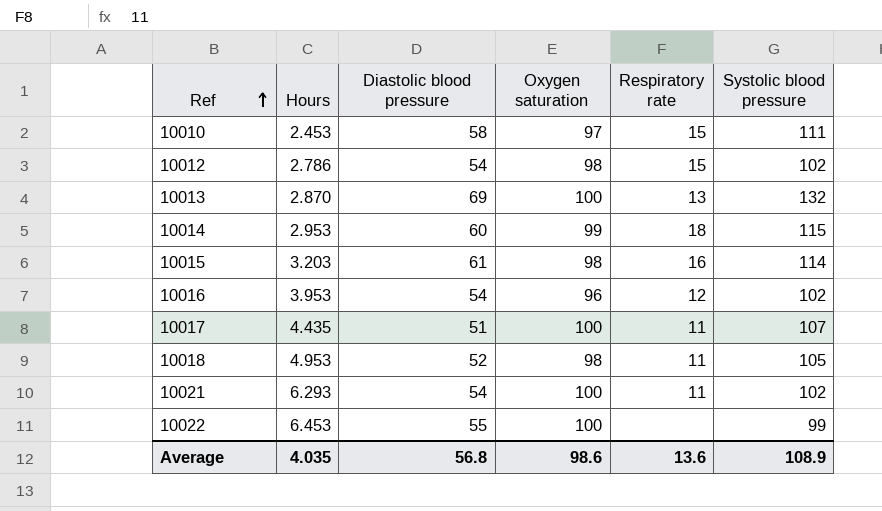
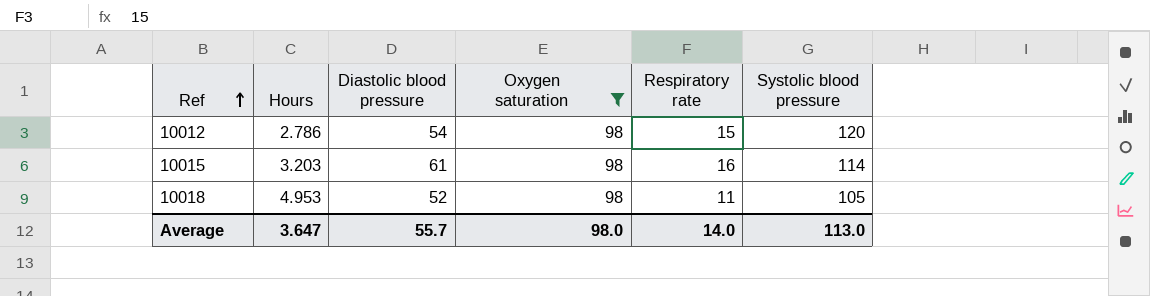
filter: none -> Oxygen saturation = 98
10012 | Systolic blood pressure: 102 -> 120
Average | Hours: 4.035 -> 3.647
Average | Diastolic blood pressure: 56.8 -> 55.7
Average | Oxygen saturation: 98.6 -> 98.0
Average | Respiratory rate: 13.6 -> 14.0
Average | Systolic blood pressure: 108.9 -> 113.0

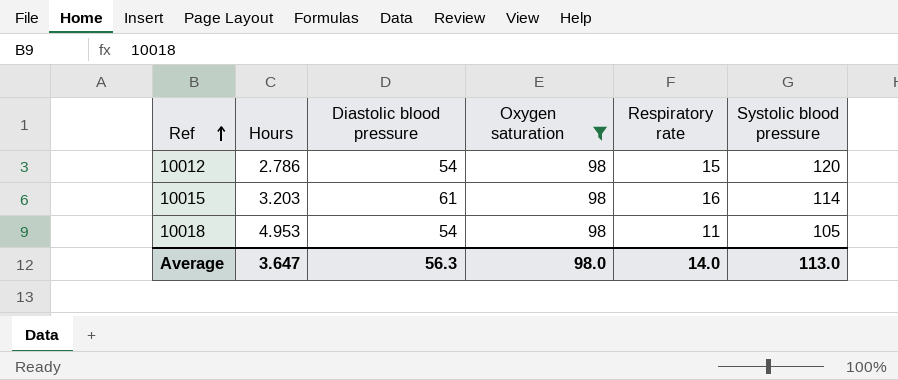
10018 | Diastolic blood pressure: 52 -> 54
Average | Diastolic blood pressure: 55.7 -> 56.3

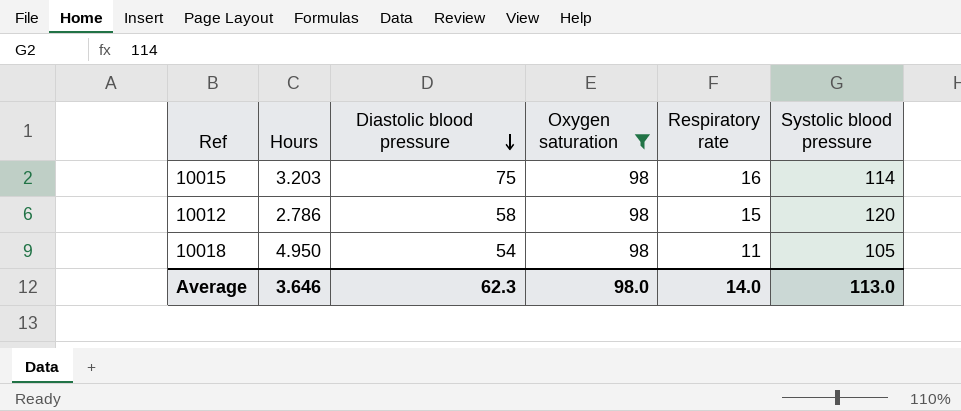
row order: Ref ascending -> Diastolic blood pressure descending
10015 | Diastolic blood pressure: 61 -> 75
10012 | Diastolic blood pressure: 54 -> 58
10018 | Hours: 4.953 -> 4.950
Average | Hours: 3.647 -> 3.646
Average | Diastolic blood pressure: 56.3 -> 62.3

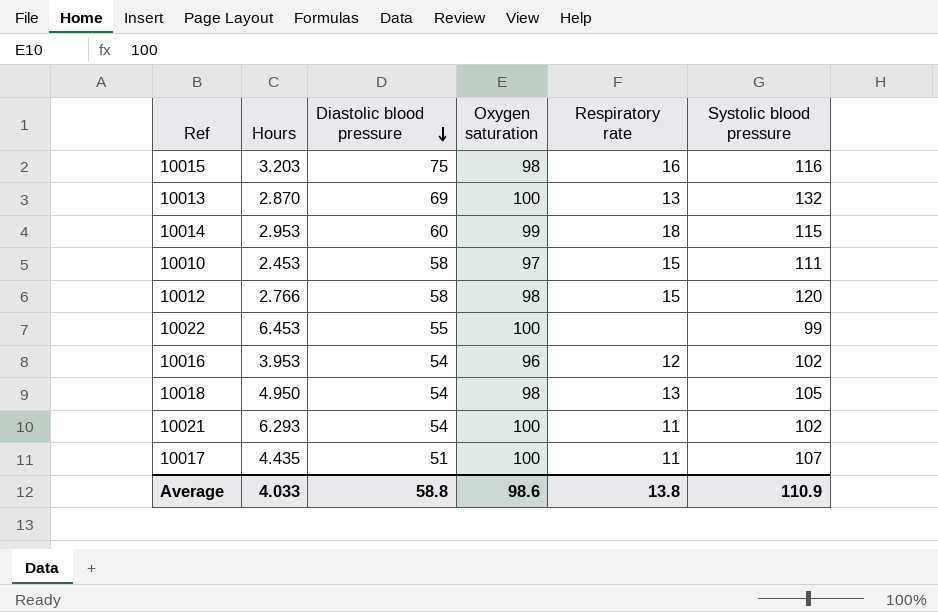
filter: Oxygen saturation = 98 -> none
10015 | Systolic blood pressure: 114 -> 116
10012 | Hours: 2.786 -> 2.766
10018 | Respiratory rate: 11 -> 13
Average | Hours: 3.646 -> 4.033
Average | Diastolic blood pressure: 62.3 -> 58.8
Average | Oxygen saturation: 98.0 -> 98.6
Average | Respiratory rate: 14.0 -> 13.8
Average | Systolic blood pressure: 113.0 -> 110.9

